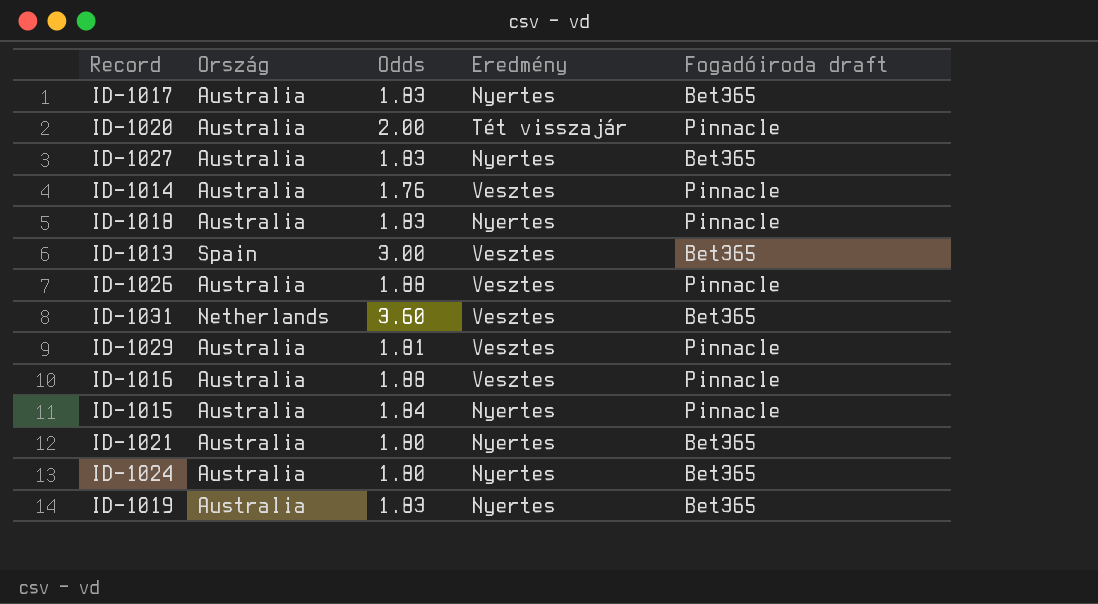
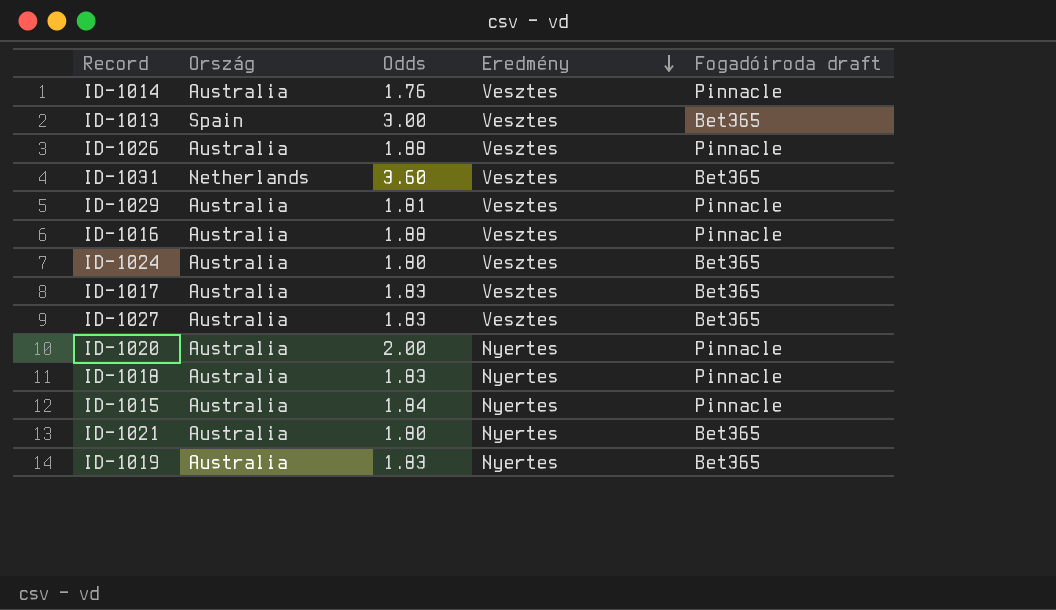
row order: none -> Eredmény descending
ID-1024 | Eredmény: Nyertes -> Vesztes
ID-1017 | Eredmény: Nyertes -> Vesztes
ID-1027 | Eredmény: Nyertes -> Vesztes
ID-1020 | Eredmény: Tét visszajár -> Nyertes

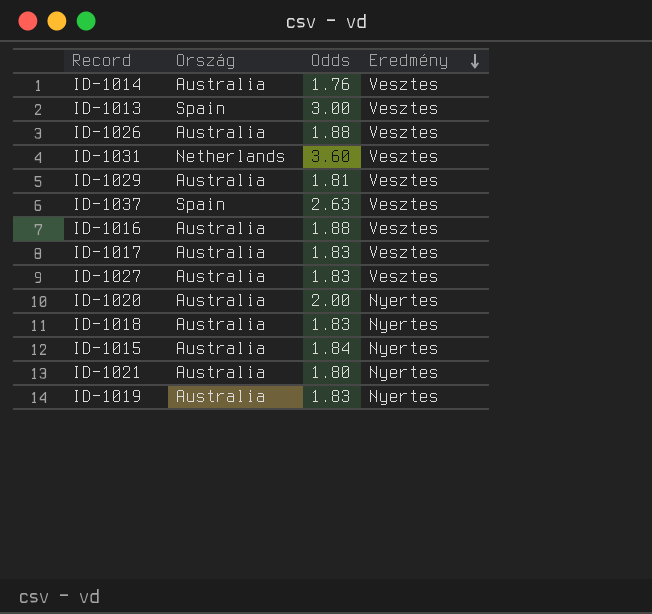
column Fogadóiroda draft | position: 5 -> none
row ID-1024: Australia | 1.80 | Vesztes | Bet365 -> none
row ID-1037: none -> Spain | 2.63 | Vesztes

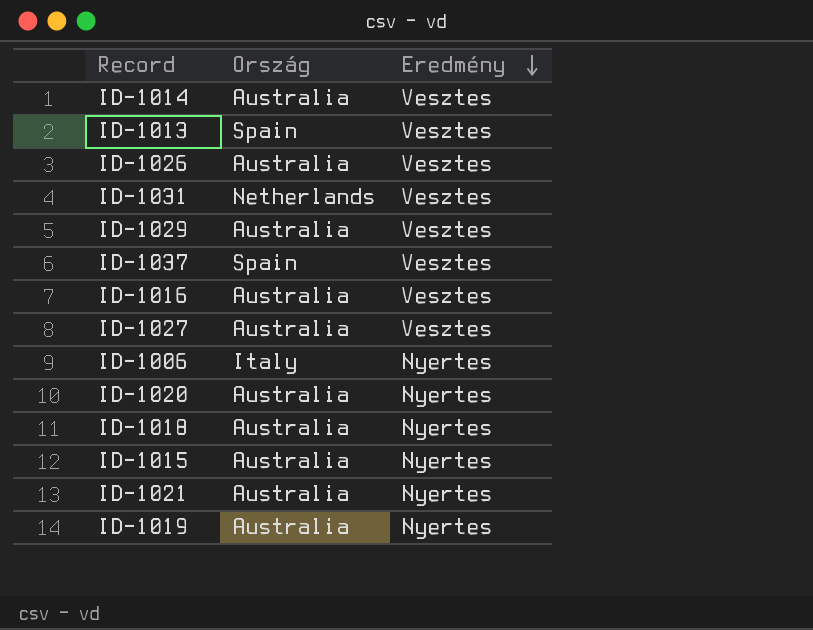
column Odds | position: 3 -> none
row ID-1017: Australia | 1.83 | Vesztes -> none
row ID-1006: none -> Italy | Nyertes

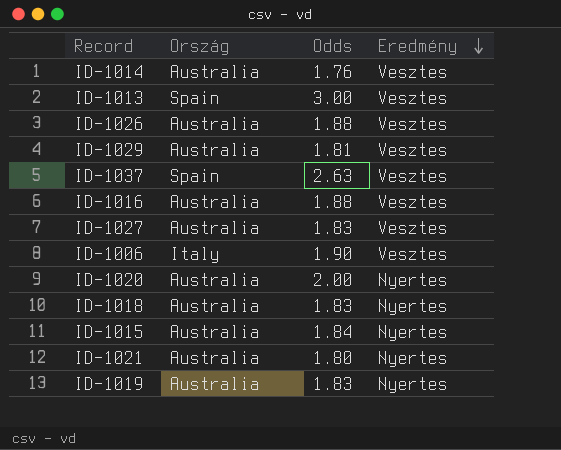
column Odds | position: none -> 3
row ID-1031: Netherlands | Vesztes -> none
ID-1006 | Eredmény: Nyertes -> Vesztes

